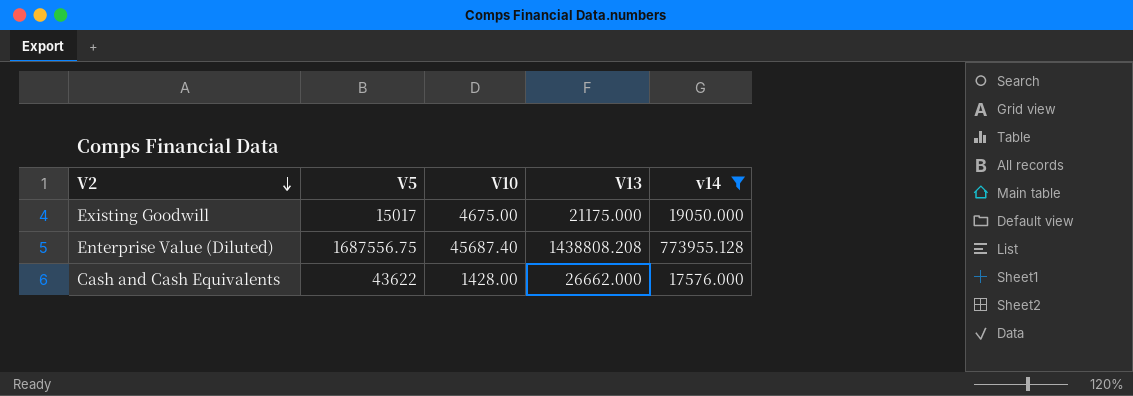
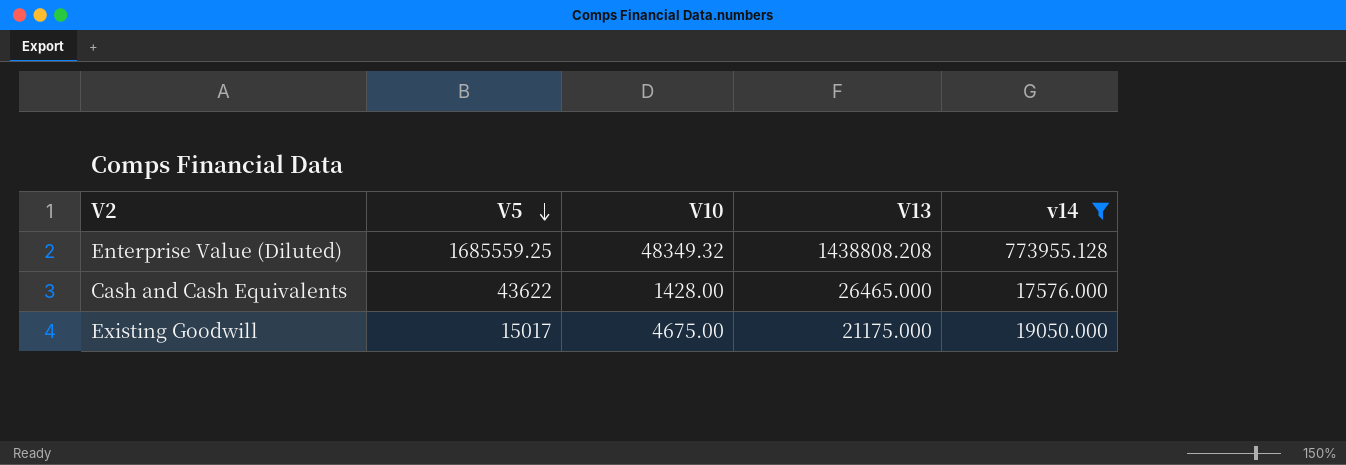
row order: V2 descending -> V5 descending
Enterprise Value (Diluted) | V5: 1687556.75 -> 1685559.25
Enterprise Value (Diluted) | V10: 45687.40 -> 48349.32
Cash and Cash Equivalents | V13: 26662.000 -> 26465.000

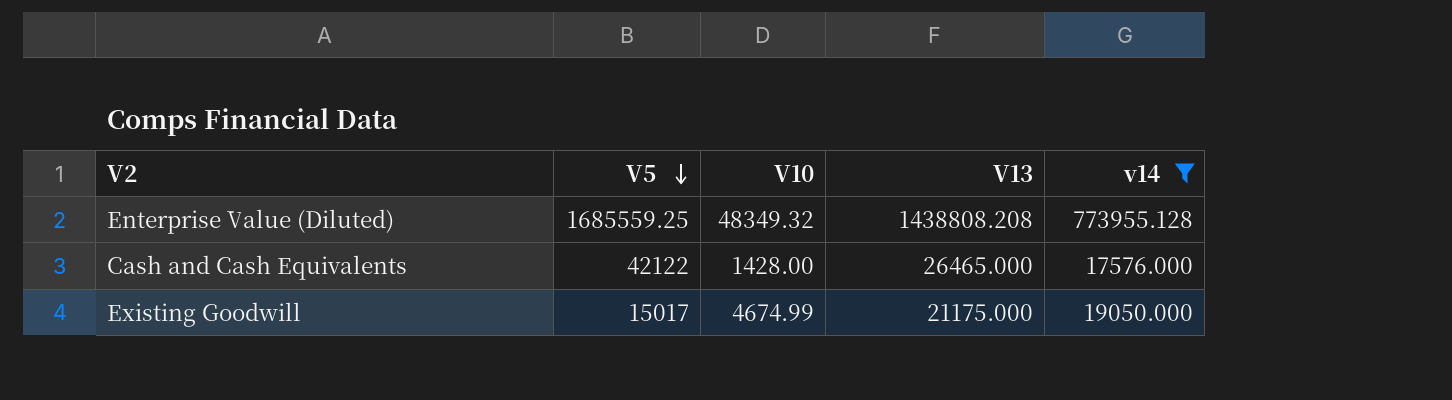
Cash and Cash Equivalents | V5: 43622 -> 42122
Existing Goodwill | V10: 4675.00 -> 4674.99

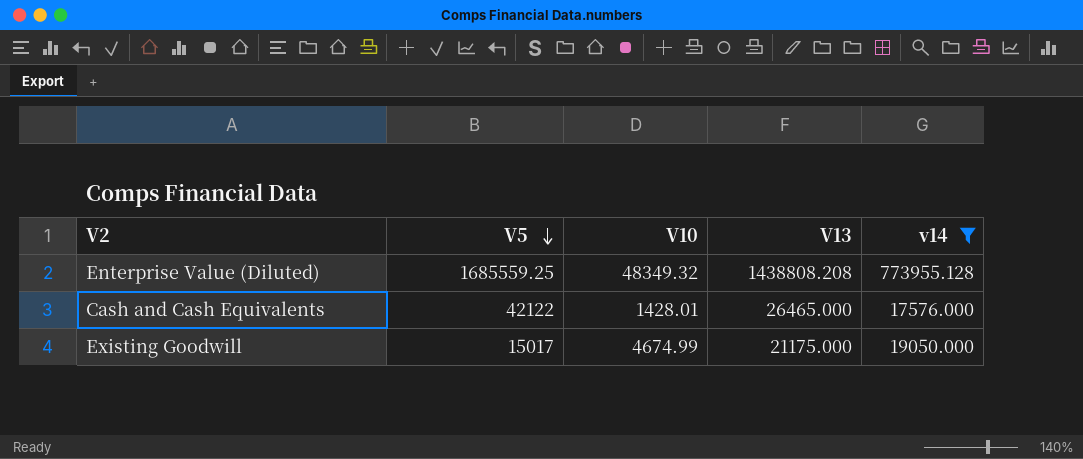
Cash and Cash Equivalents | V10: 1428.00 -> 1428.01

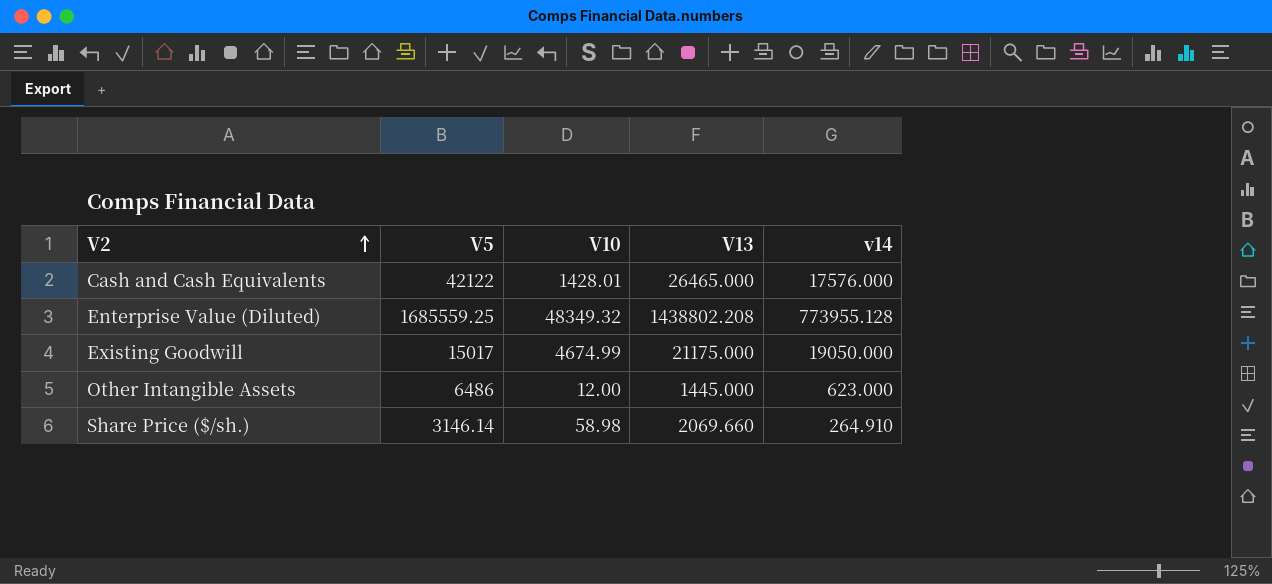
filter: v14 >= 17576.000 -> none
row order: V5 descending -> V2 ascending
Enterprise Value (Diluted) | V13: 1438808.208 -> 1438802.208

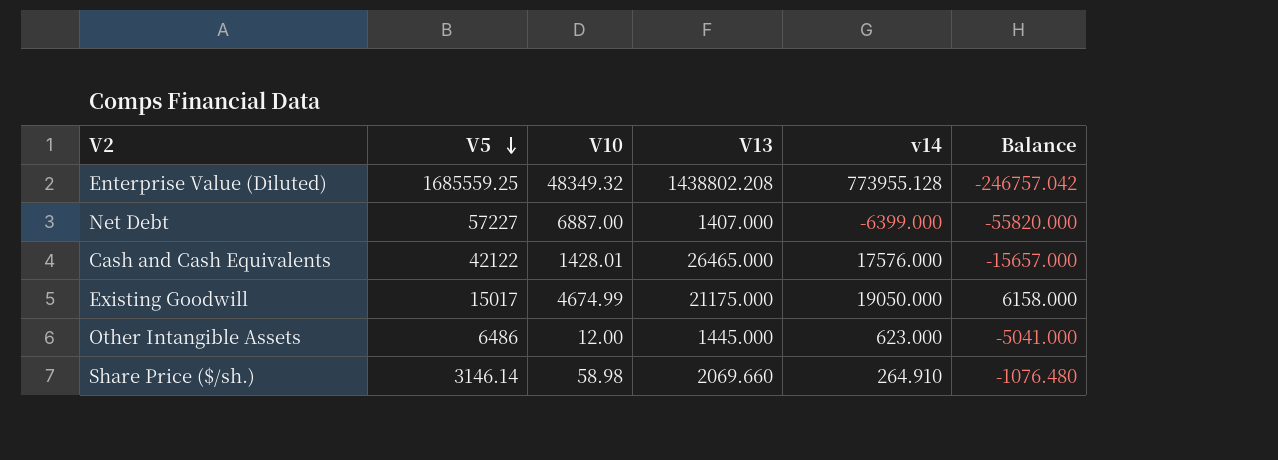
row order: V2 ascending -> V5 descending
column Balance | formula: none -> [V13] - [V5]
row Net Debt: none -> 57227 | 6887.00 | 1407.000 | -6399.000 | -55820.000

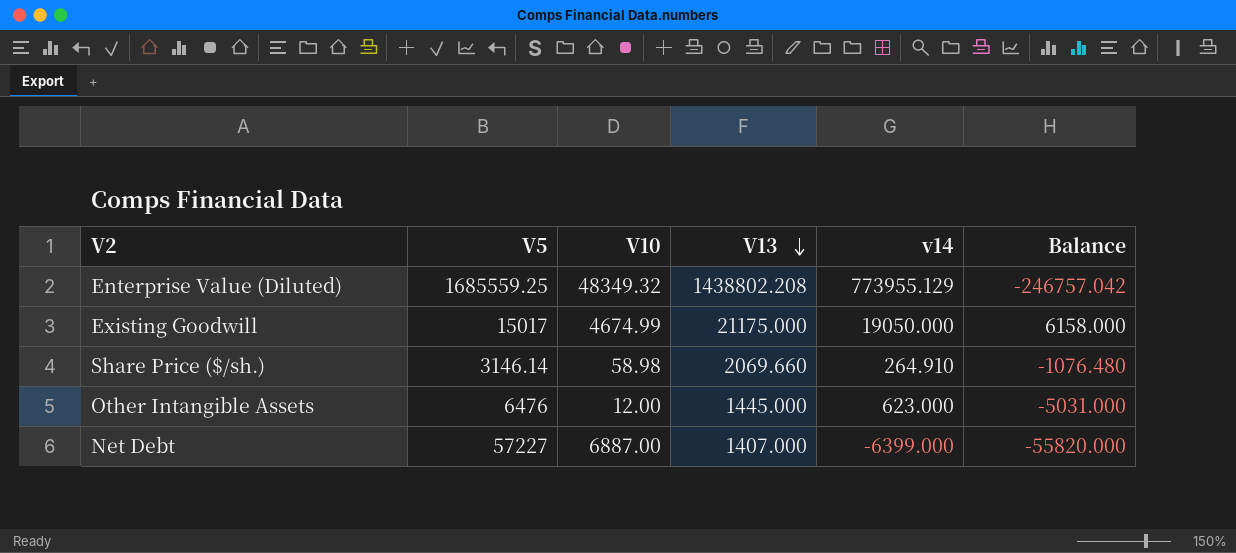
row order: V5 descending -> V13 descending
row Cash and Cash Equivalents: 42122 | 1428.01 | 26465.000 | 17576.000 | -15657.000 -> none
Enterprise Value (Diluted) | v14: 773955.128 -> 773955.129
Other Intangible Assets | V5: 6486 -> 6476
Other Intangible Assets | Balance: -5041.000 -> -5031.000

